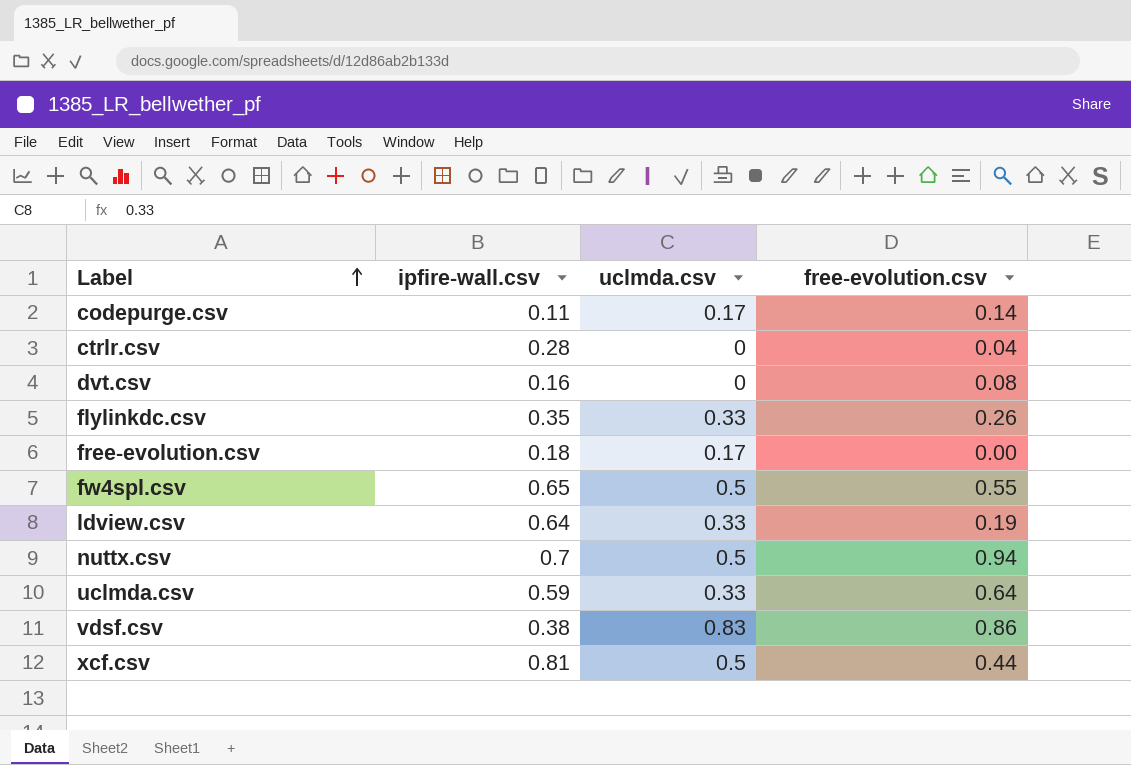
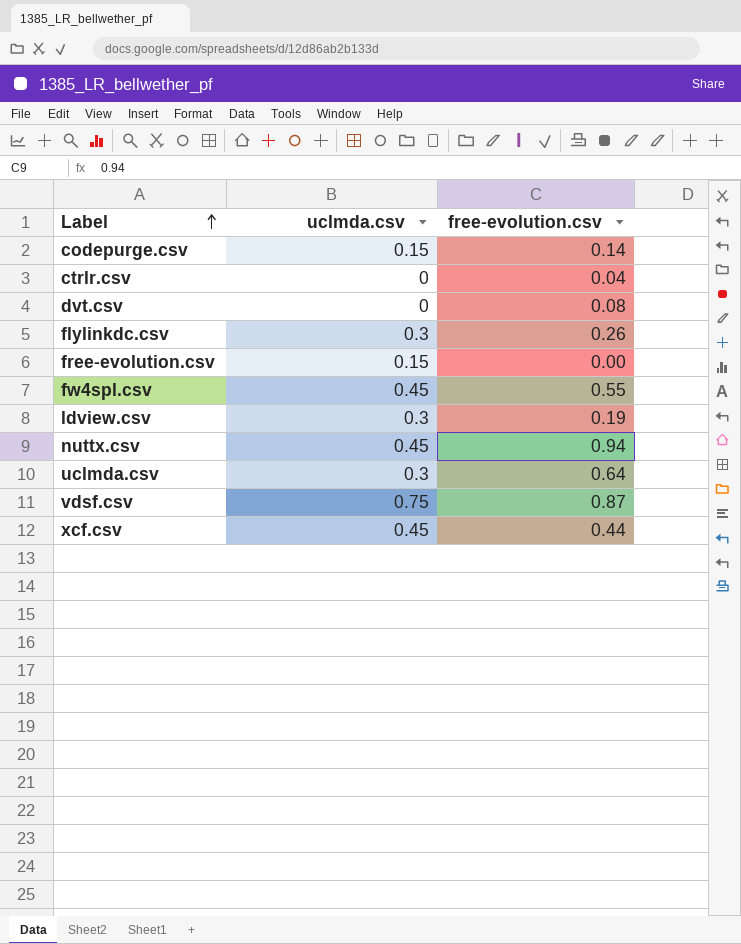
column ipfire-wall.csv | position: 2 -> none
codepurge.csv | uclmda.csv: 0.17 -> 0.15
flylinkdc.csv | uclmda.csv: 0.33 -> 0.3
free-evolution.csv | uclmda.csv: 0.17 -> 0.15
fw4spl.csv | uclmda.csv: 0.5 -> 0.45
ldview.csv | uclmda.csv: 0.33 -> 0.3
nuttx.csv | uclmda.csv: 0.5 -> 0.45
uclmda.csv | uclmda.csv: 0.33 -> 0.3
vdsf.csv | uclmda.csv: 0.83 -> 0.75
vdsf.csv | free-evolution.csv: 0.86 -> 0.87
xcf.csv | uclmda.csv: 0.5 -> 0.45

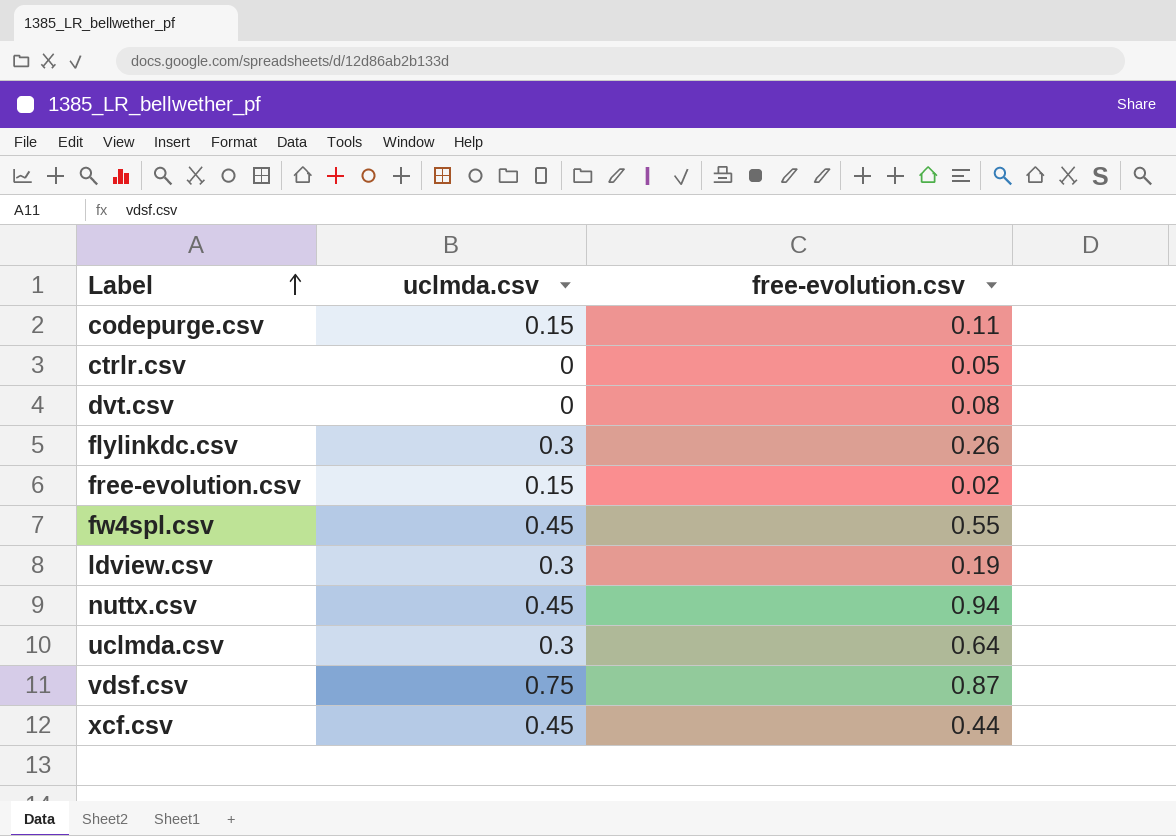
codepurge.csv | free-evolution.csv: 0.14 -> 0.11
ctrlr.csv | free-evolution.csv: 0.04 -> 0.05
free-evolution.csv | free-evolution.csv: 0.00 -> 0.02

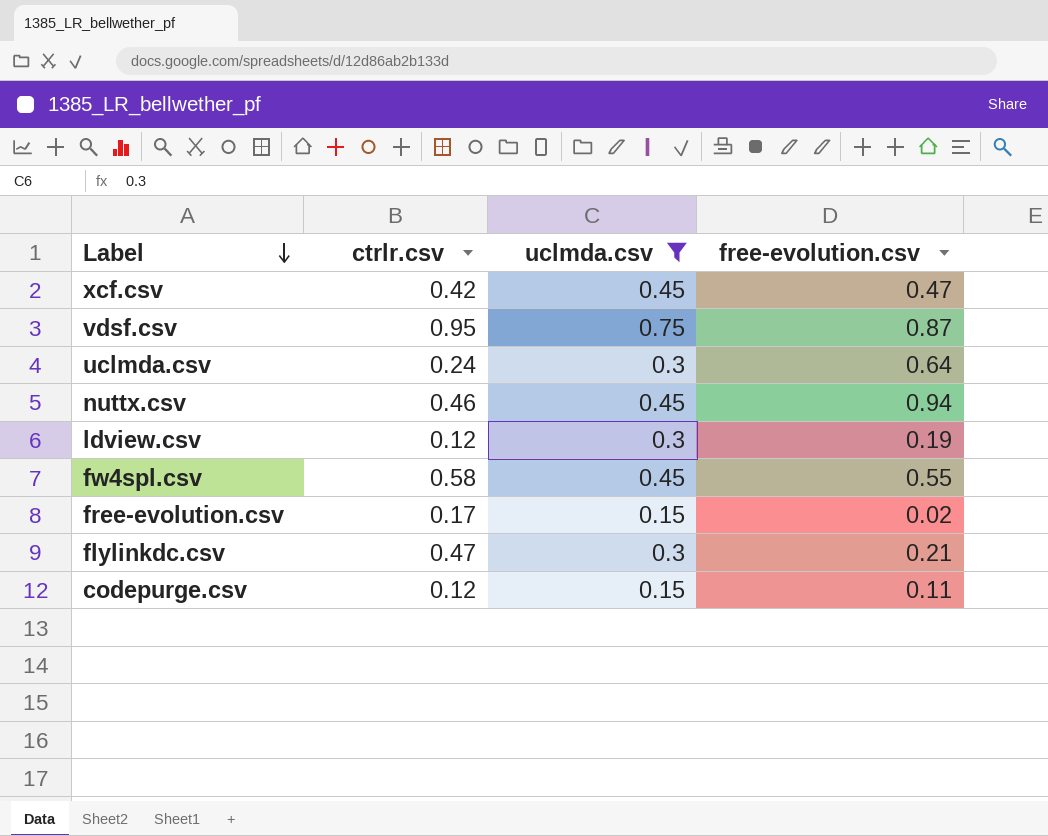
filter: none -> uclmda.csv != 0
row order: Label ascending -> Label descending
column ctrlr.csv | position: none -> 2
xcf.csv | free-evolution.csv: 0.44 -> 0.47
flylinkdc.csv | free-evolution.csv: 0.26 -> 0.21

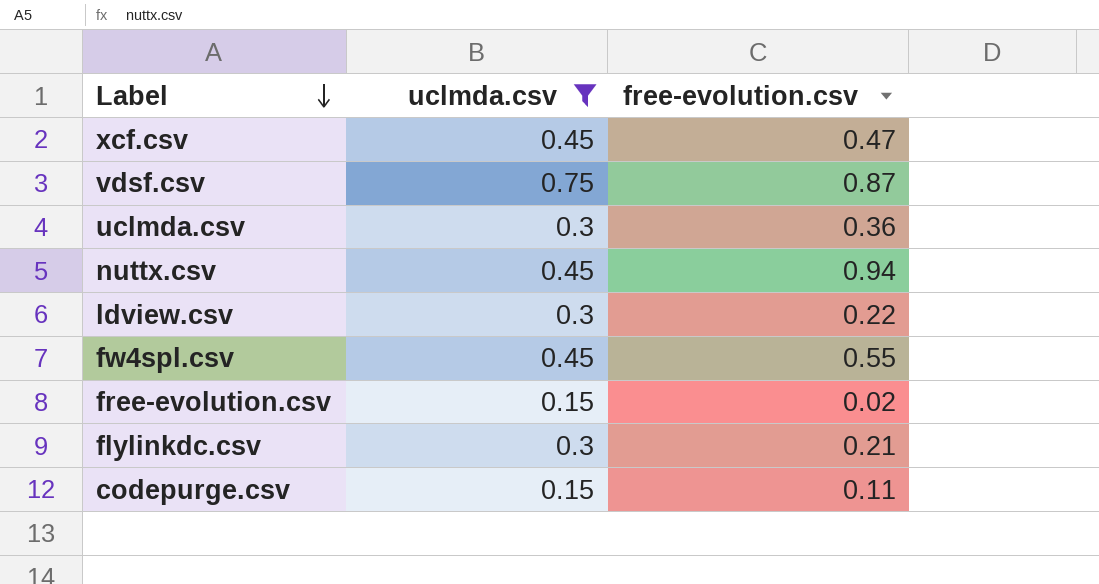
column ctrlr.csv | position: 2 -> none
uclmda.csv | free-evolution.csv: 0.64 -> 0.36
ldview.csv | free-evolution.csv: 0.19 -> 0.22

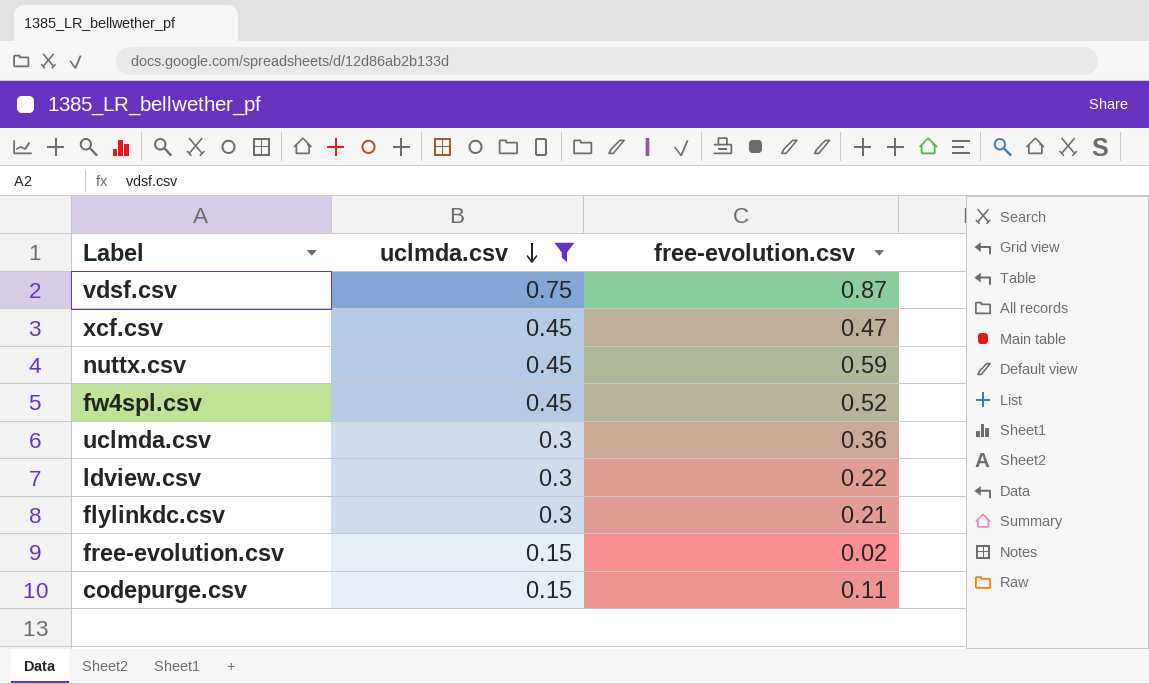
row order: Label descending -> uclmda.csv descending
nuttx.csv | free-evolution.csv: 0.94 -> 0.59
fw4spl.csv | free-evolution.csv: 0.55 -> 0.52

